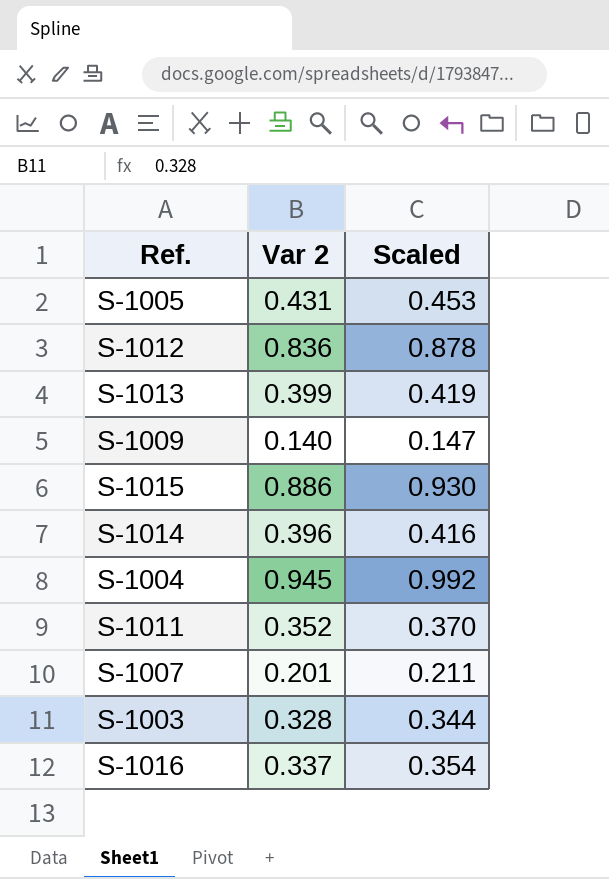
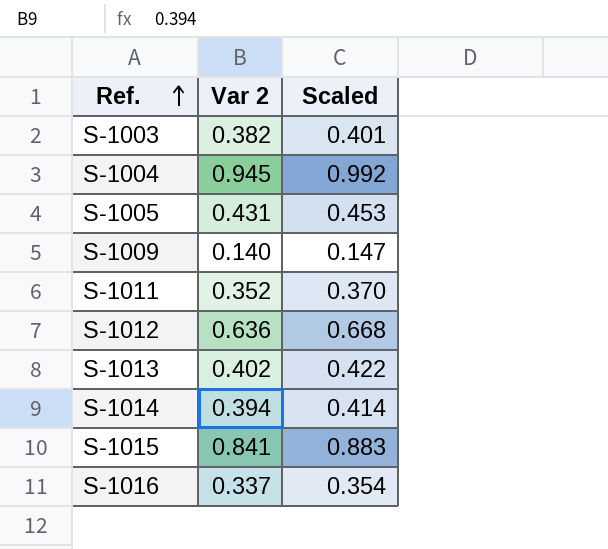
row order: none -> Ref. ascending
row S-1007: 0.201 | 0.211 -> none
S-1003 | Var 2: 0.328 -> 0.382
S-1003 | Scaled: 0.344 -> 0.401
S-1012 | Var 2: 0.836 -> 0.636
S-1012 | Scaled: 0.878 -> 0.668
S-1013 | Var 2: 0.399 -> 0.402
S-1013 | Scaled: 0.419 -> 0.422
S-1014 | Var 2: 0.396 -> 0.394
S-1014 | Scaled: 0.416 -> 0.414
S-1015 | Var 2: 0.886 -> 0.841
S-1015 | Scaled: 0.930 -> 0.883

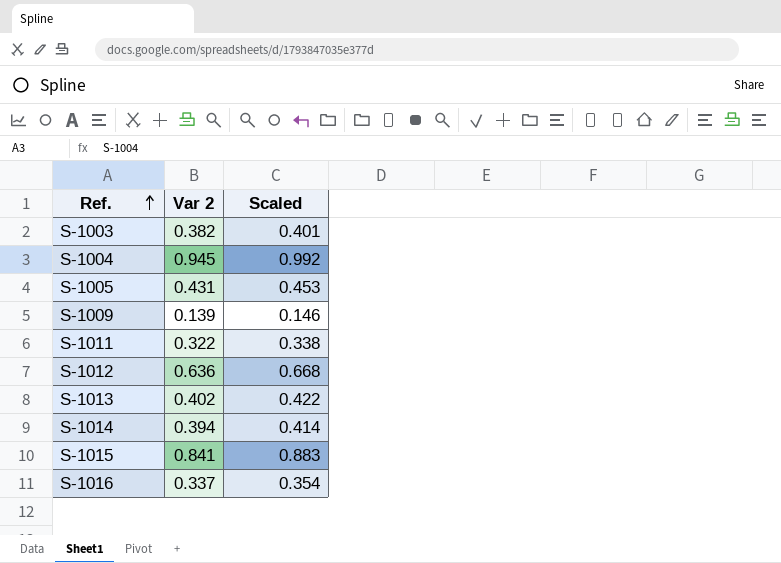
S-1009 | Var 2: 0.140 -> 0.139
S-1009 | Scaled: 0.147 -> 0.146
S-1011 | Var 2: 0.352 -> 0.322
S-1011 | Scaled: 0.370 -> 0.338

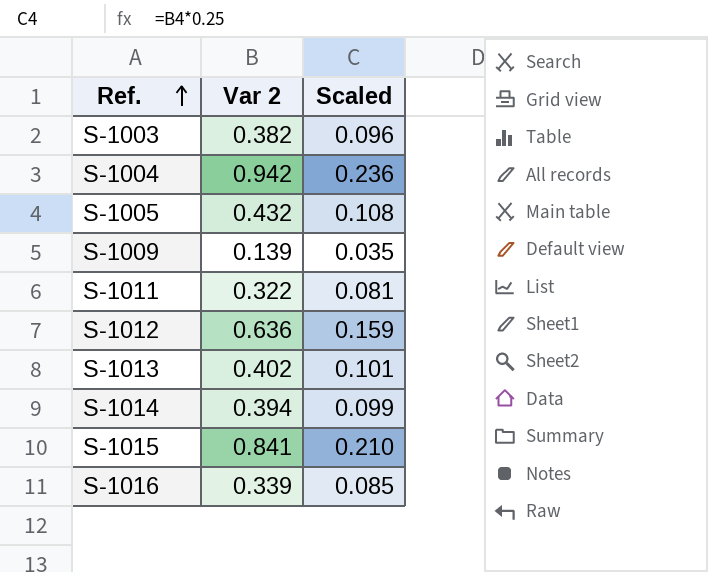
column Scaled | formula: [Var 2] * 1.05 -> [Var 2] * 0.25
S-1004 | Var 2: 0.945 -> 0.942
S-1005 | Var 2: 0.431 -> 0.432
S-1016 | Var 2: 0.337 -> 0.339

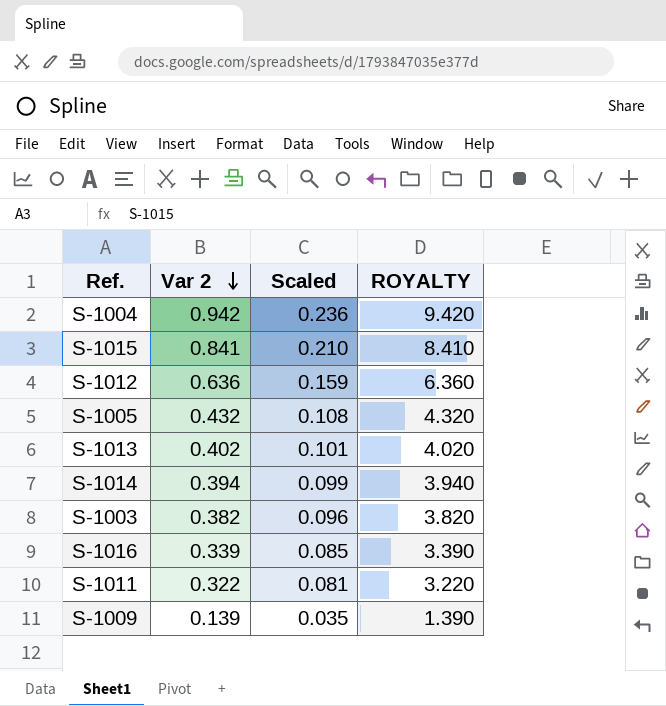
row order: Ref. ascending -> Var 2 descending
column ROYALTY | formula: none -> [Var 2] * 10

